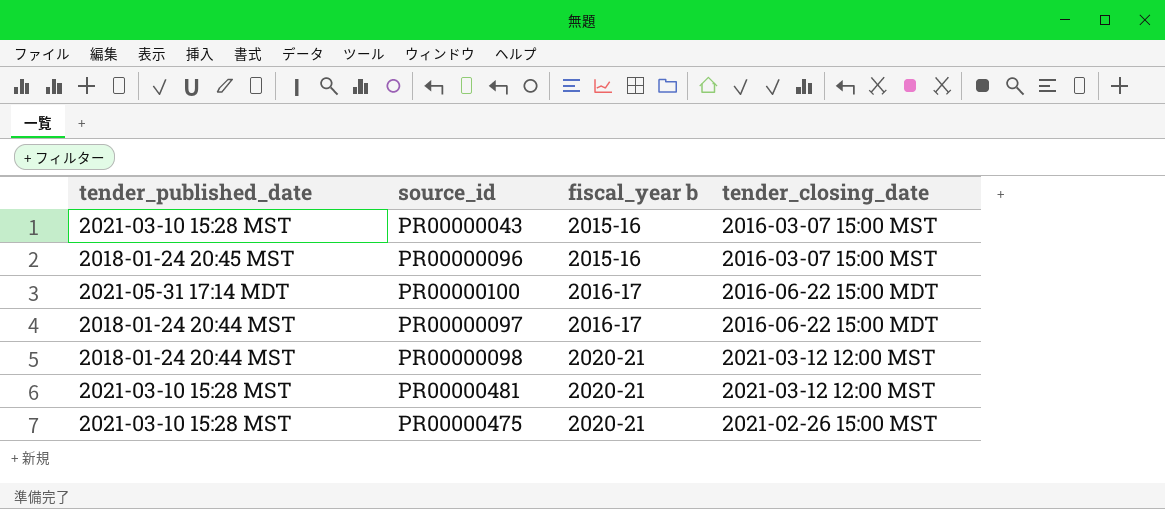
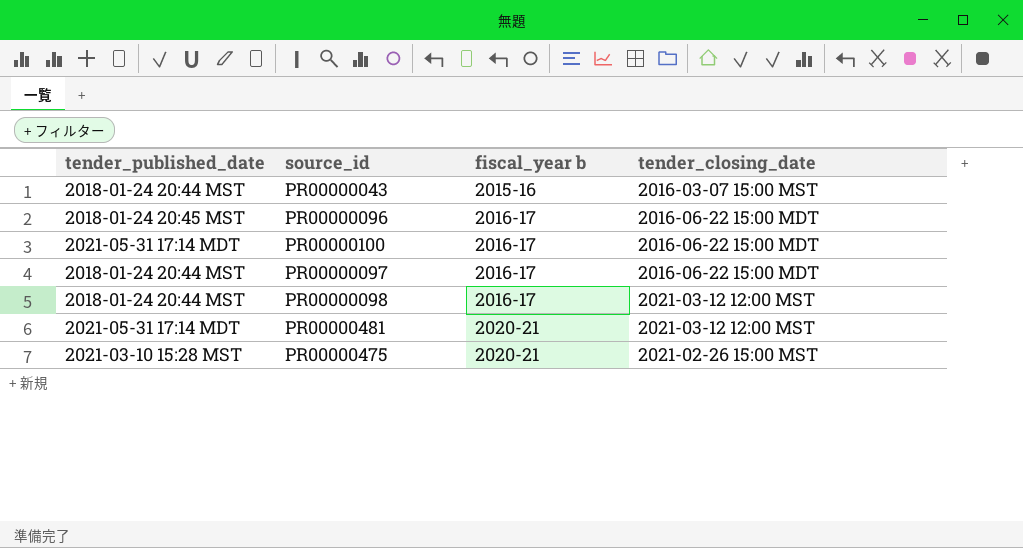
PR00000043 | tender_published_date: 2021-03-10 15:28 MST -> 2018-01-24 20:44 MST
PR00000096 | fiscal_year b: 2015-16 -> 2016-17
PR00000096 | tender_closing_date: 2016-03-07 15:00 MST -> 2016-06-22 15:00 MDT
PR00000098 | fiscal_year b: 2020-21 -> 2016-17
PR00000481 | tender_published_date: 2021-03-10 15:28 MST -> 2021-05-31 17:14 MDT

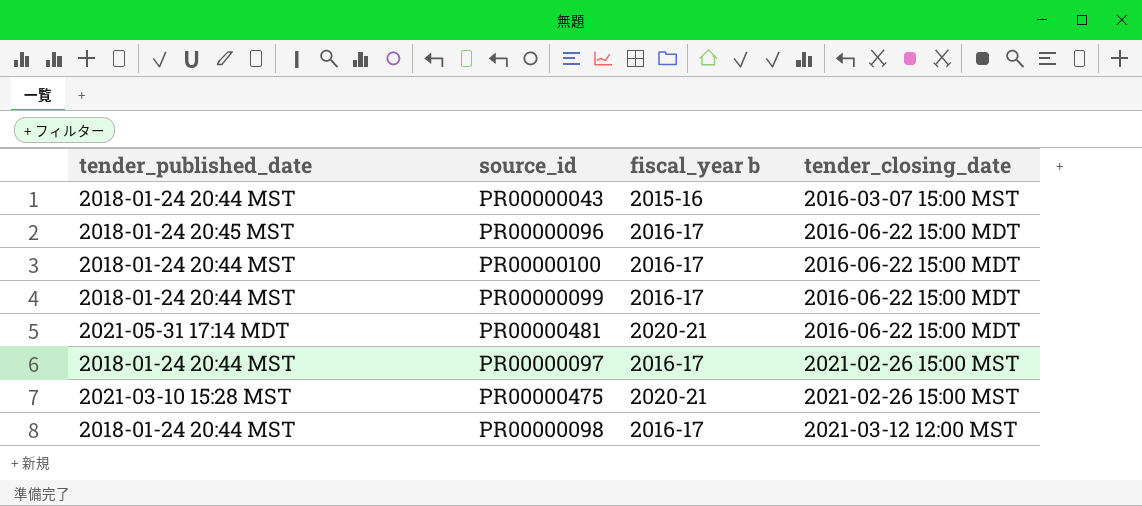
row order: fiscal_year b ascending -> tender_closing_date ascending
PR00000100 | tender_published_date: 2021-05-31 17:14 MDT -> 2018-01-24 20:44 MST
row PR00000099: none -> 2018-01-24 20:44 MST | 2016-17 | 2016-06-22 15:00 MDT
PR00000481 | tender_closing_date: 2021-03-12 12:00 MST -> 2016-06-22 15:00 MDT
PR00000097 | tender_closing_date: 2016-06-22 15:00 MDT -> 2021-02-26 15:00 MST

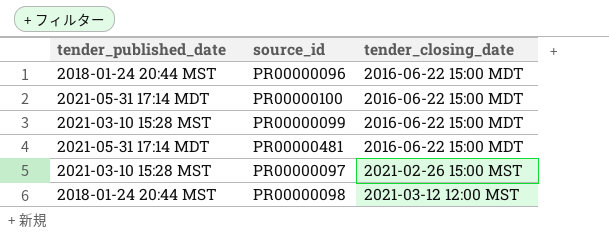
column fiscal_year b | position: 3 -> none
row PR00000043: 2018-01-24 20:44 MST | 2015-16 | 2016-03-07 15:00 MST -> none
row PR00000475: 2021-03-10 15:28 MST | 2020-21 | 2021-02-26 15:00 MST -> none
PR00000096 | tender_published_date: 2018-01-24 20:45 MST -> 2018-01-24 20:44 MST
PR00000100 | tender_published_date: 2018-01-24 20:44 MST -> 2021-05-31 17:14 MDT
PR00000099 | tender_published_date: 2018-01-24 20:44 MST -> 2021-03-10 15:28 MST
PR00000097 | tender_published_date: 2018-01-24 20:44 MST -> 2021-03-10 15:28 MST

